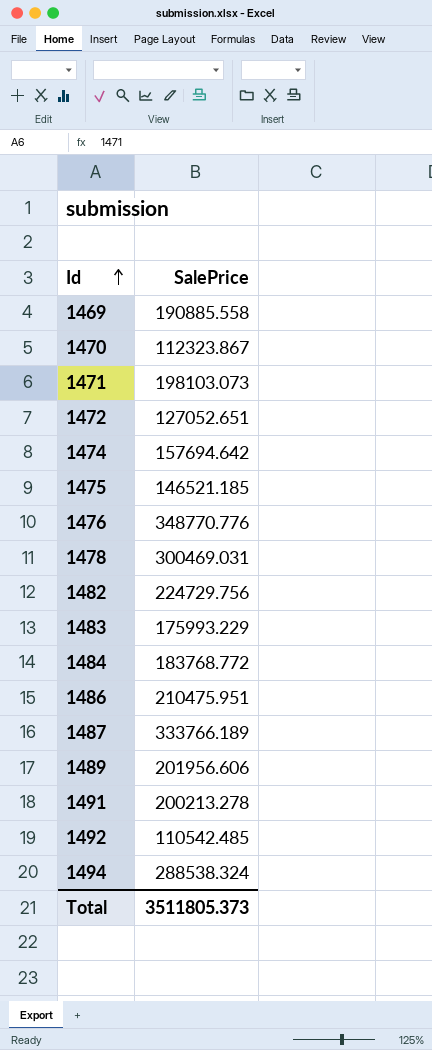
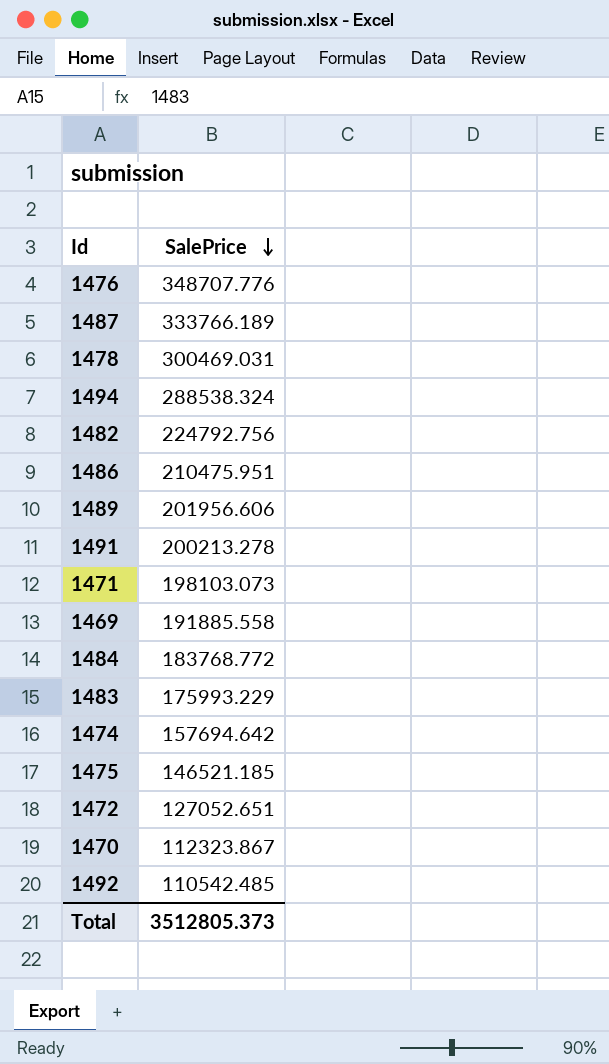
row order: Id ascending -> SalePrice descending
1476 | SalePrice: 348770.776 -> 348707.776
1482 | SalePrice: 224729.756 -> 224792.756
1469 | SalePrice: 190885.558 -> 191885.558
Total | SalePrice: 3511805.373 -> 3512805.373

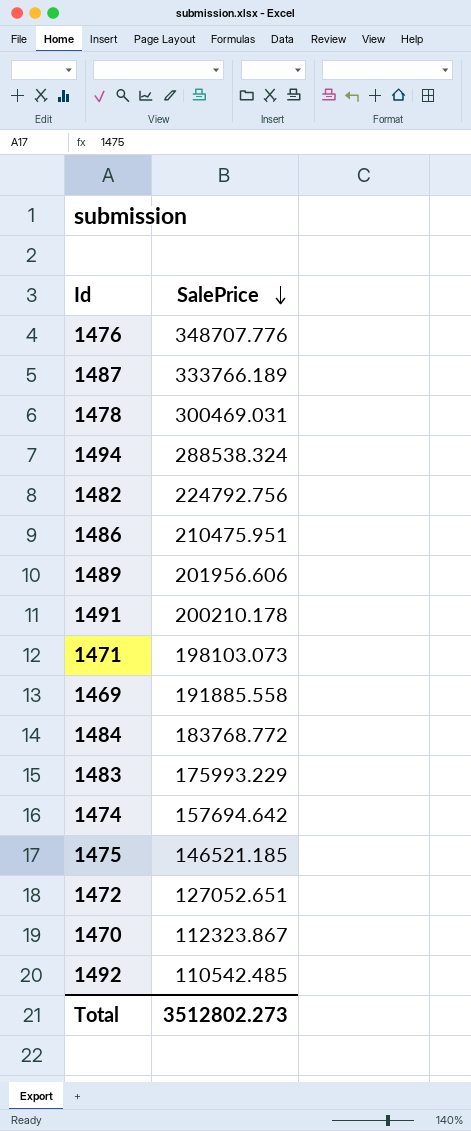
1491 | SalePrice: 200213.278 -> 200210.178
Total | SalePrice: 3512805.373 -> 3512802.273

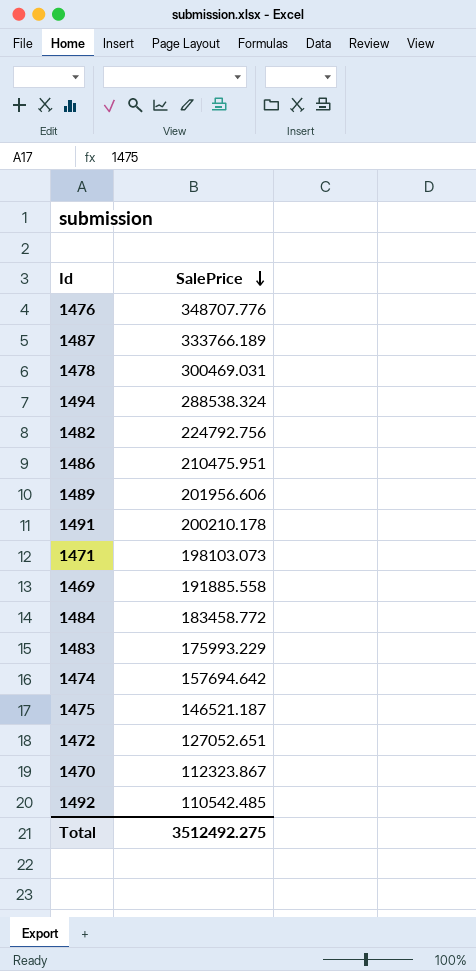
1484 | SalePrice: 183768.772 -> 183458.772
1475 | SalePrice: 146521.185 -> 146521.187
Total | SalePrice: 3512802.273 -> 3512492.275

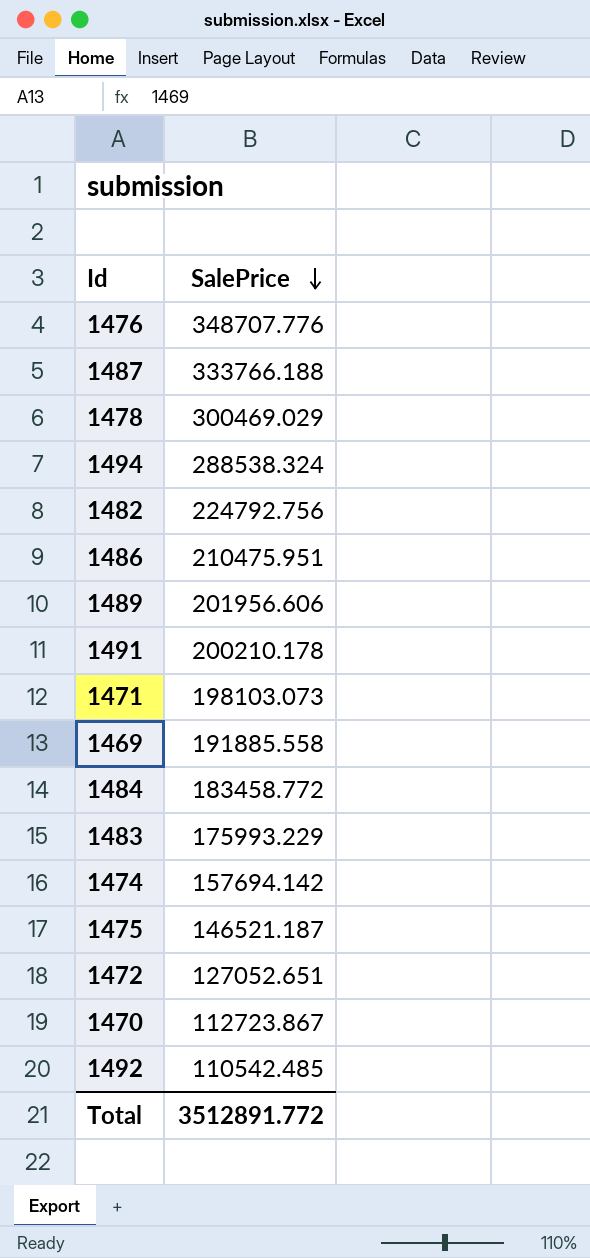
1487 | SalePrice: 333766.189 -> 333766.188
1478 | SalePrice: 300469.031 -> 300469.029
1474 | SalePrice: 157694.642 -> 157694.142
1470 | SalePrice: 112323.867 -> 112723.867
Total | SalePrice: 3512492.275 -> 3512891.772

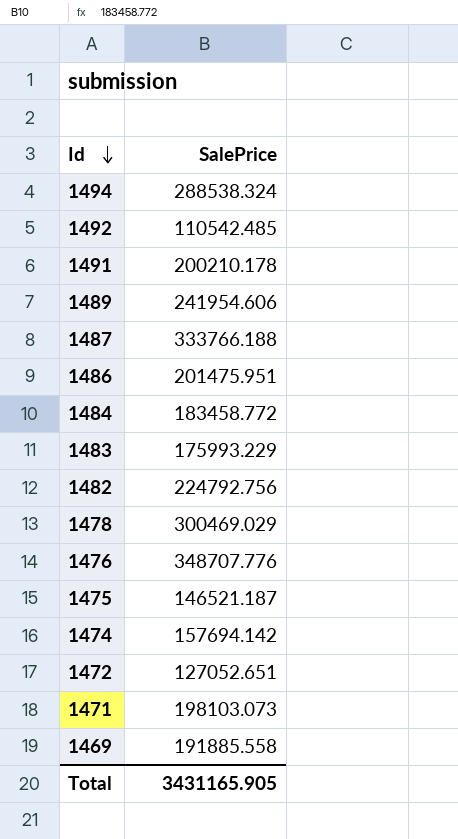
row order: SalePrice descending -> Id descending
row 1470: 112723.867 -> none
1489 | SalePrice: 201956.606 -> 241954.606
1486 | SalePrice: 210475.951 -> 201475.951
Total | SalePrice: 3512891.772 -> 3431165.905

